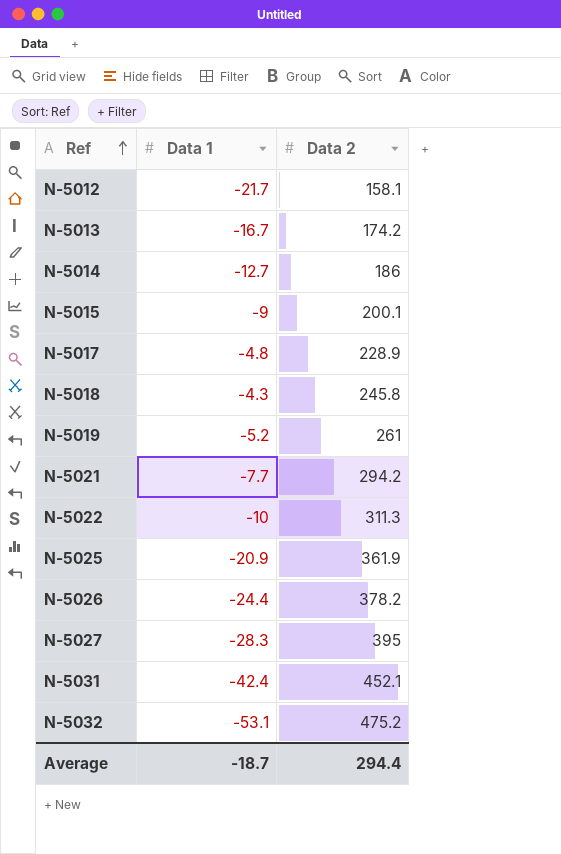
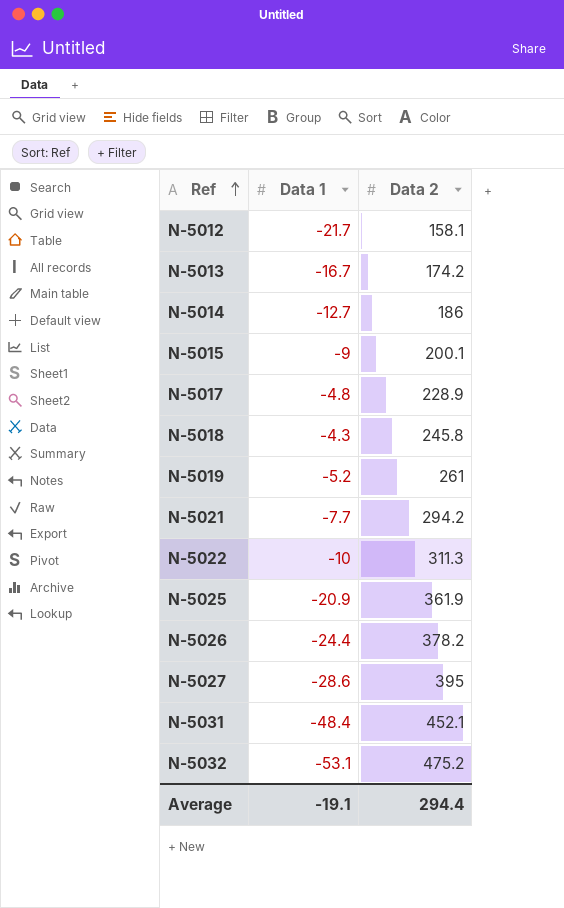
N-5027 | Data 1: -28.3 -> -28.6
N-5031 | Data 1: -42.4 -> -48.4
Average | Data 1: -18.7 -> -19.1

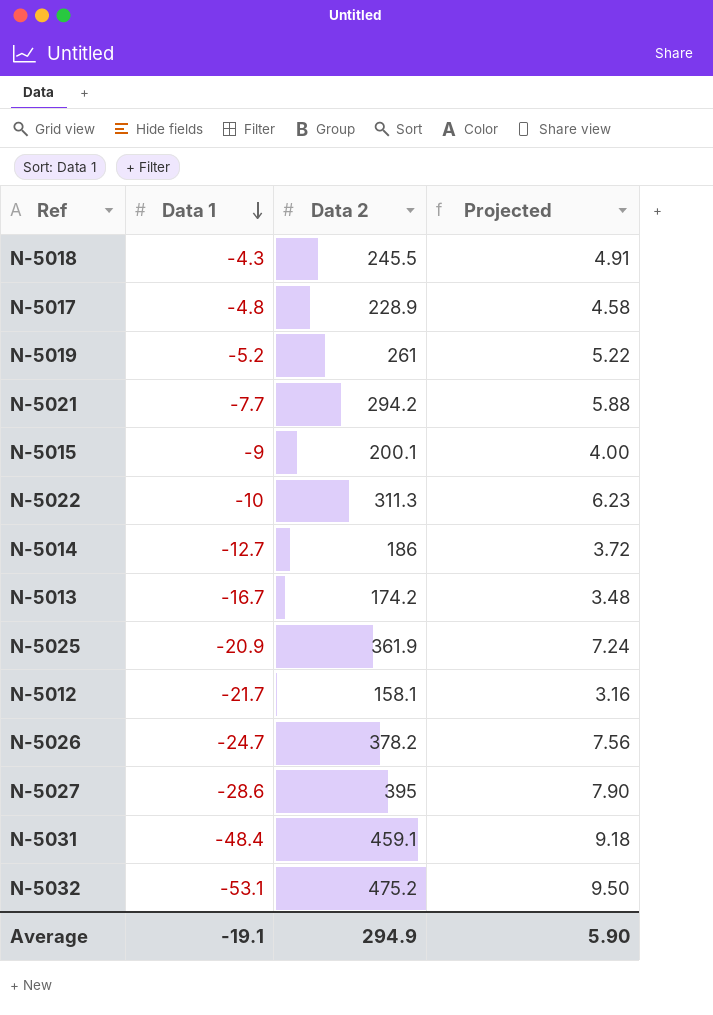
row order: Ref ascending -> Data 1 descending
column Projected | formula: none -> [Data 2] * 0.02
N-5018 | Data 2: 245.8 -> 245.5
N-5026 | Data 1: -24.4 -> -24.7
N-5031 | Data 2: 452.1 -> 459.1
Average | Data 2: 294.4 -> 294.9

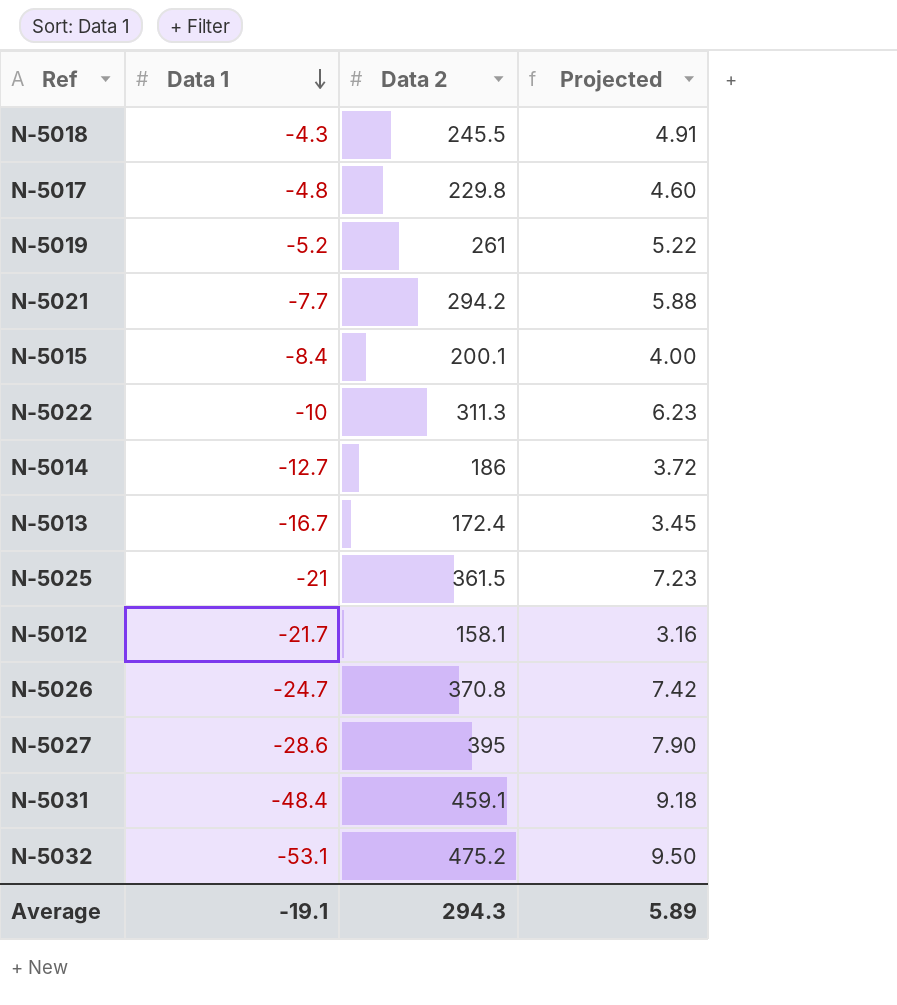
N-5017 | Data 2: 228.9 -> 229.8
N-5017 | Projected: 4.58 -> 4.60
N-5015 | Data 1: -9 -> -8.4
N-5013 | Data 2: 174.2 -> 172.4
N-5013 | Projected: 3.48 -> 3.45
N-5025 | Data 1: -20.9 -> -21
N-5025 | Data 2: 361.9 -> 361.5
N-5025 | Projected: 7.24 -> 7.23
N-5026 | Data 2: 378.2 -> 370.8
N-5026 | Projected: 7.56 -> 7.42
Average | Data 2: 294.9 -> 294.3
Average | Projected: 5.90 -> 5.89

